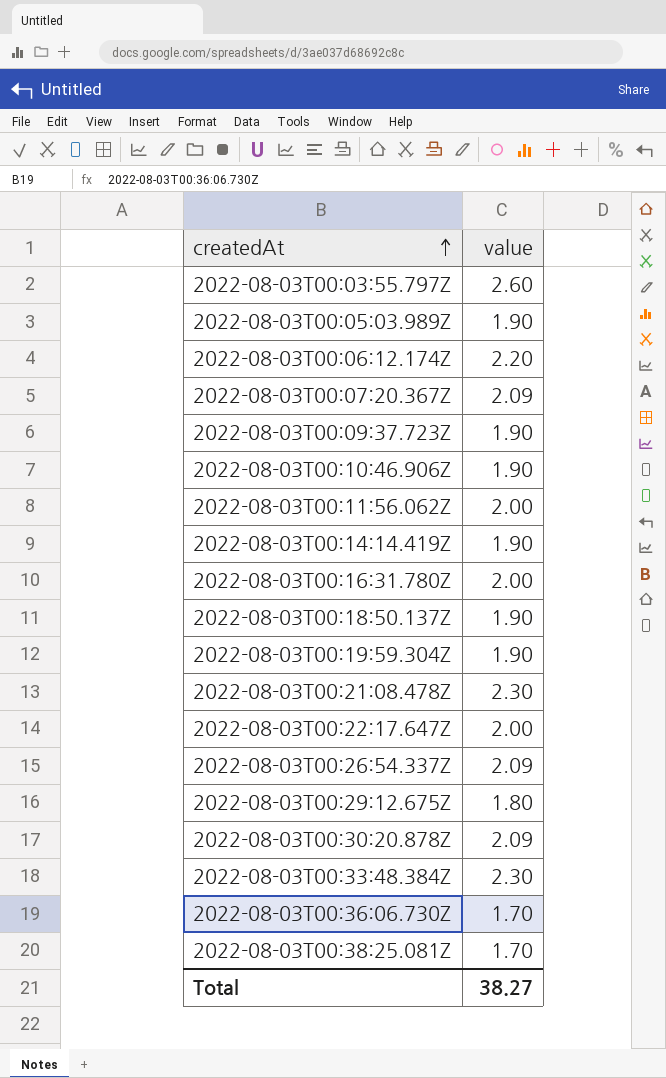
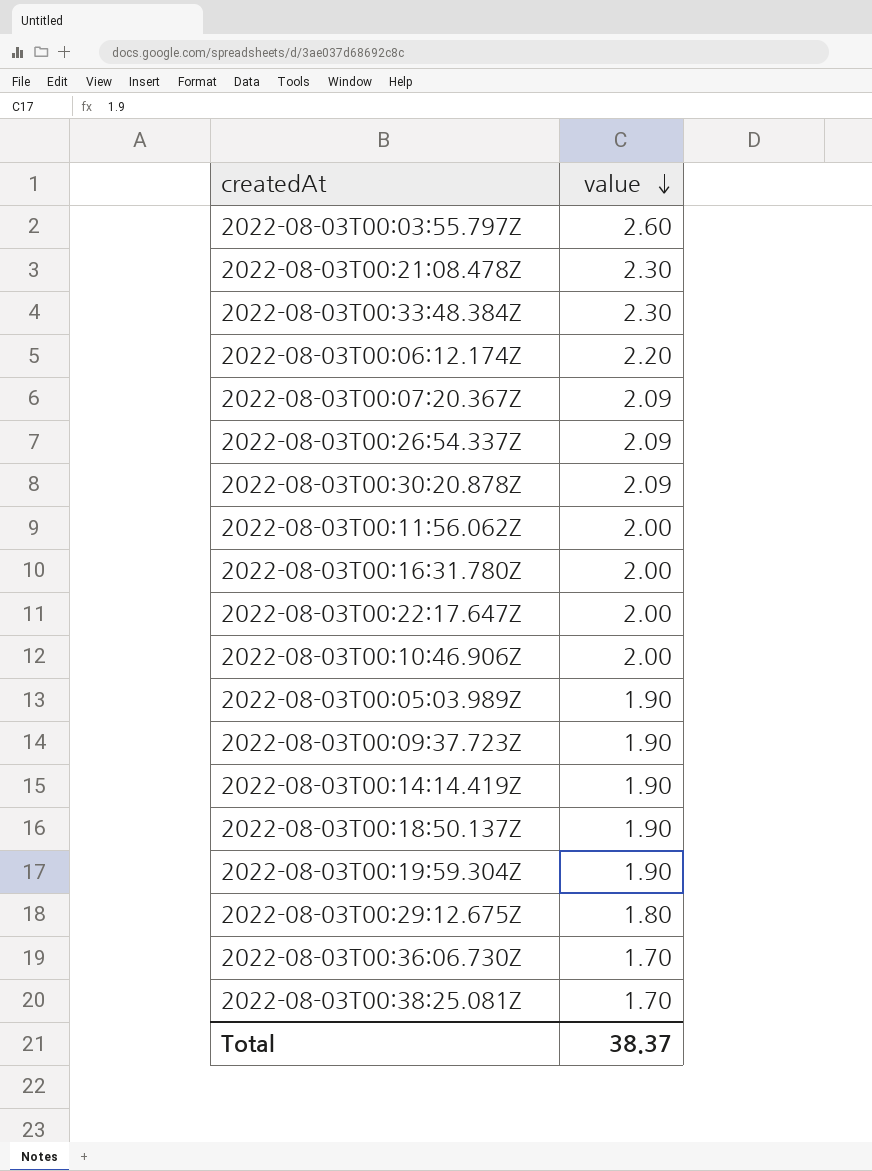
row order: createdAt ascending -> value descending
2022-08-03T00:10:46.906Z | value: 1.90 -> 2.00
Total | value: 38.27 -> 38.37

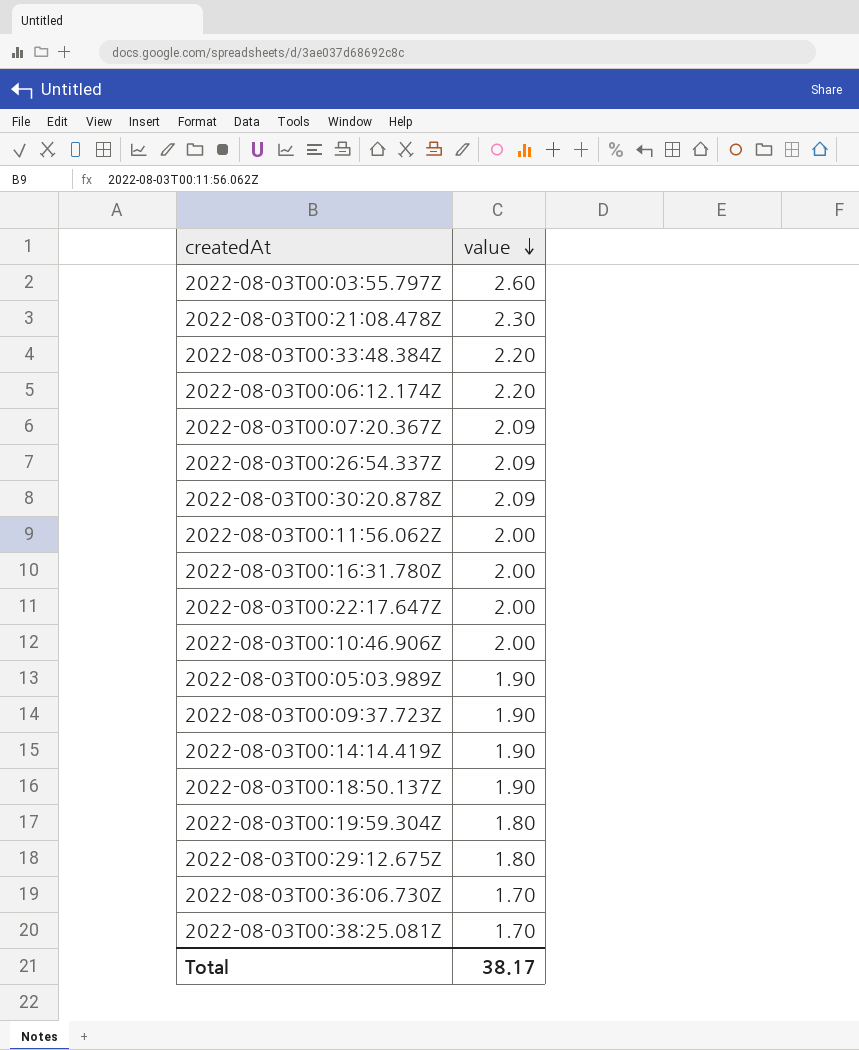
2022-08-03T00:33:48.384Z | value: 2.30 -> 2.20
2022-08-03T00:19:59.304Z | value: 1.90 -> 1.80
Total | value: 38.37 -> 38.17

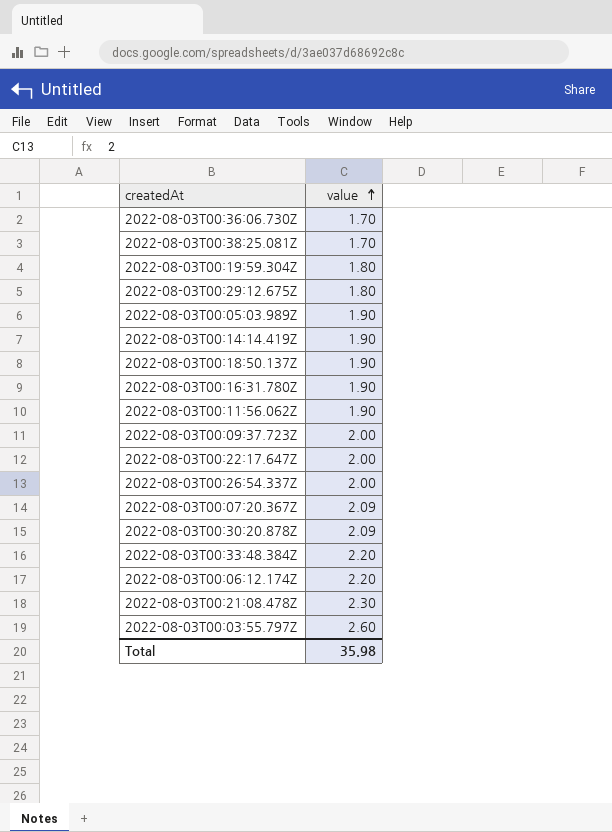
row order: value descending -> value ascending
row 2022-08-03T00:10:46.906Z: 2.00 -> none
2022-08-03T00:16:31.780Z | value: 2.00 -> 1.90
2022-08-03T00:11:56.062Z | value: 2.00 -> 1.90
2022-08-03T00:09:37.723Z | value: 1.90 -> 2.00
2022-08-03T00:26:54.337Z | value: 2.09 -> 2.00
Total | value: 38.17 -> 35.98

